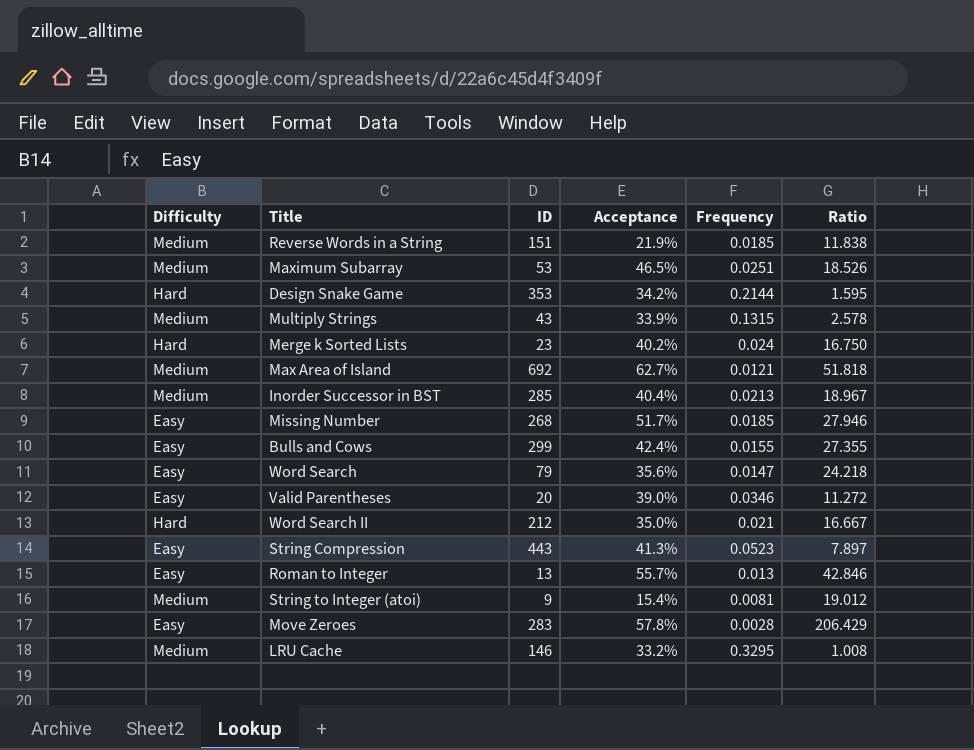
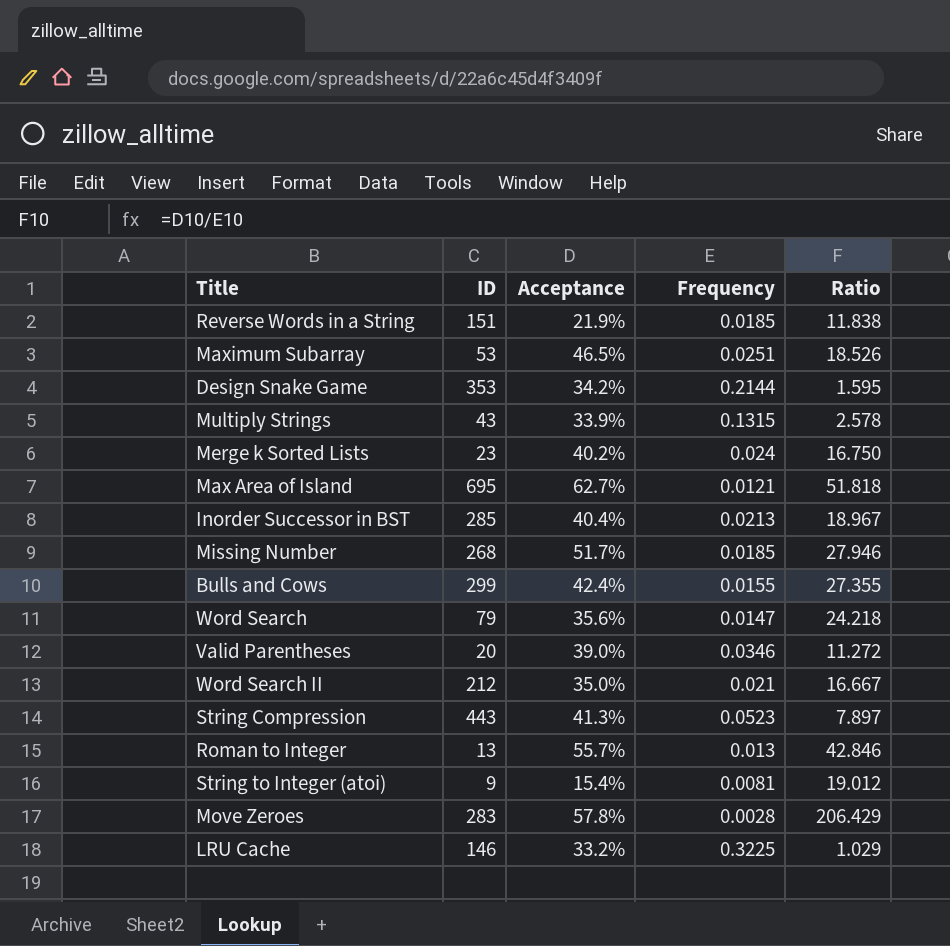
column Difficulty | position: 1 -> none
Max Area of Island | ID: 692 -> 695
LRU Cache | Frequency: 0.3295 -> 0.3225
LRU Cache | Ratio: 1.008 -> 1.029

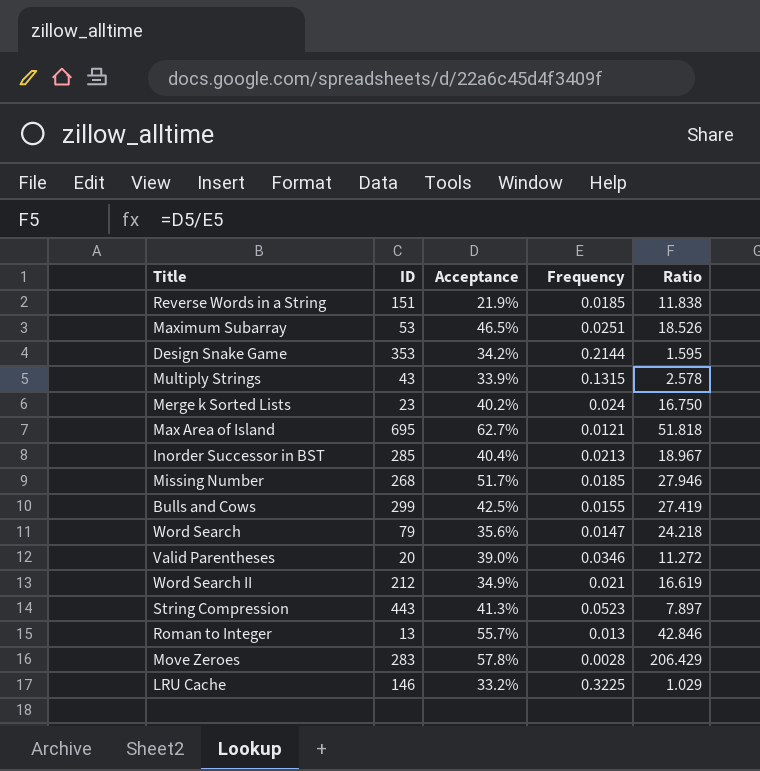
row String to Integer (atoi): 9 | 15.4% | 0.0081 | 19.012 -> none
Bulls and Cows | Acceptance: 42.4% -> 42.5%
Bulls and Cows | Ratio: 27.355 -> 27.419
Word Search II | Acceptance: 35.0% -> 34.9%
Word Search II | Ratio: 16.667 -> 16.619

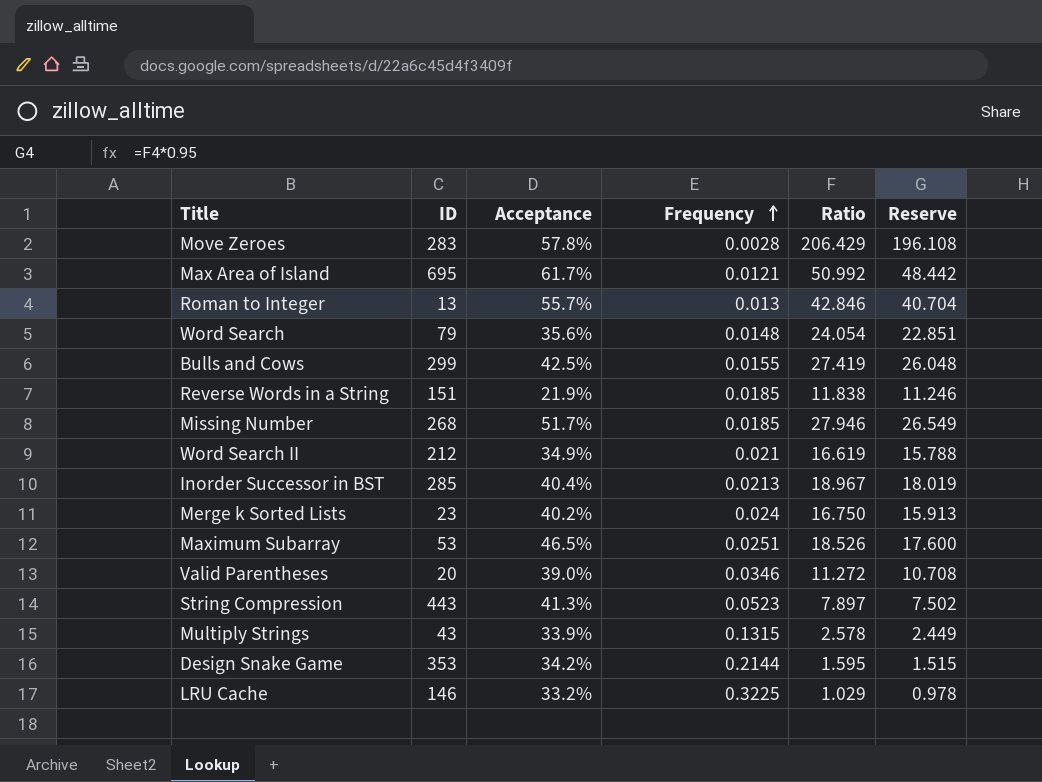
row order: none -> Frequency ascending
column Reserve | formula: none -> [Ratio] * 0.95
Max Area of Island | Acceptance: 62.7% -> 61.7%
Max Area of Island | Ratio: 51.818 -> 50.992
Word Search | Frequency: 0.0147 -> 0.0148
Word Search | Ratio: 24.218 -> 24.054

